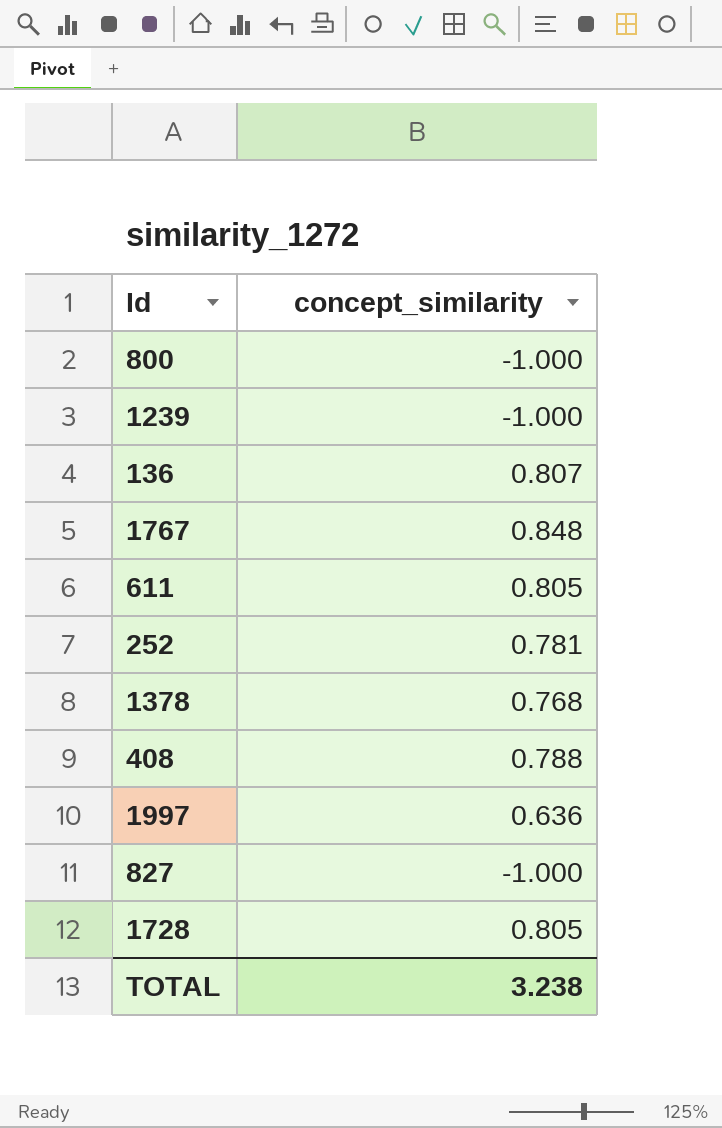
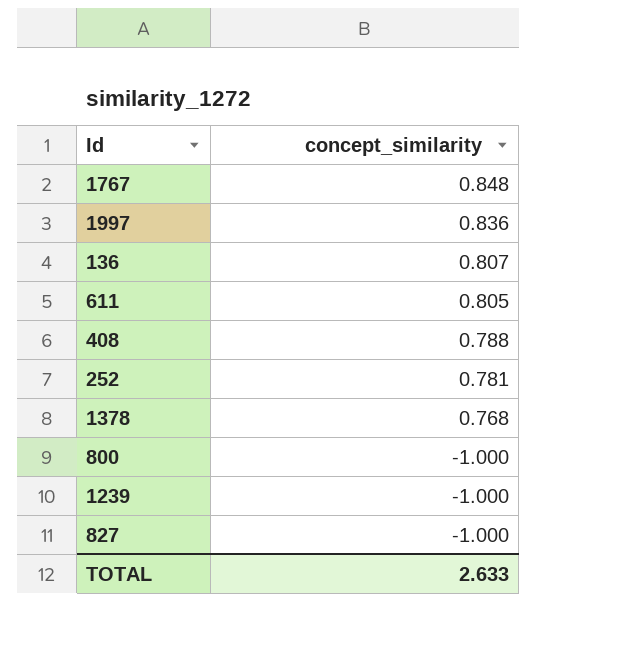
row order: none -> concept_similarity descending
row 1728: 0.805 -> none
1997 | concept_similarity: 0.636 -> 0.836
TOTAL | concept_similarity: 3.238 -> 2.633

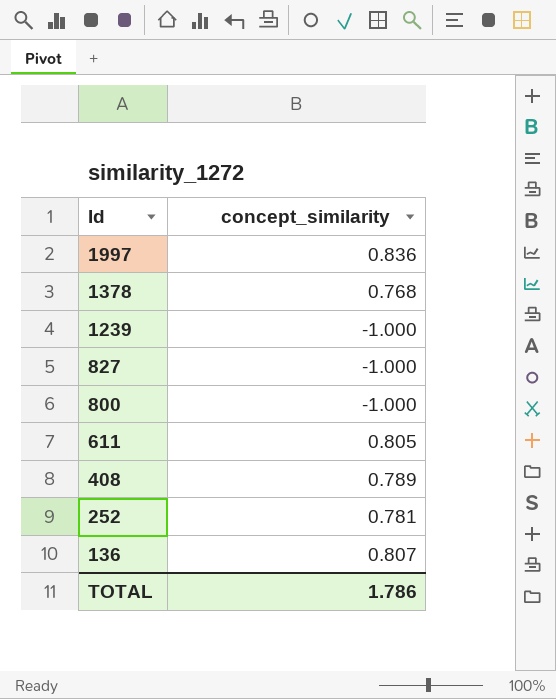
row order: concept_similarity descending -> Id descending
row 1767: 0.848 -> none
408 | concept_similarity: 0.788 -> 0.789
TOTAL | concept_similarity: 2.633 -> 1.786

